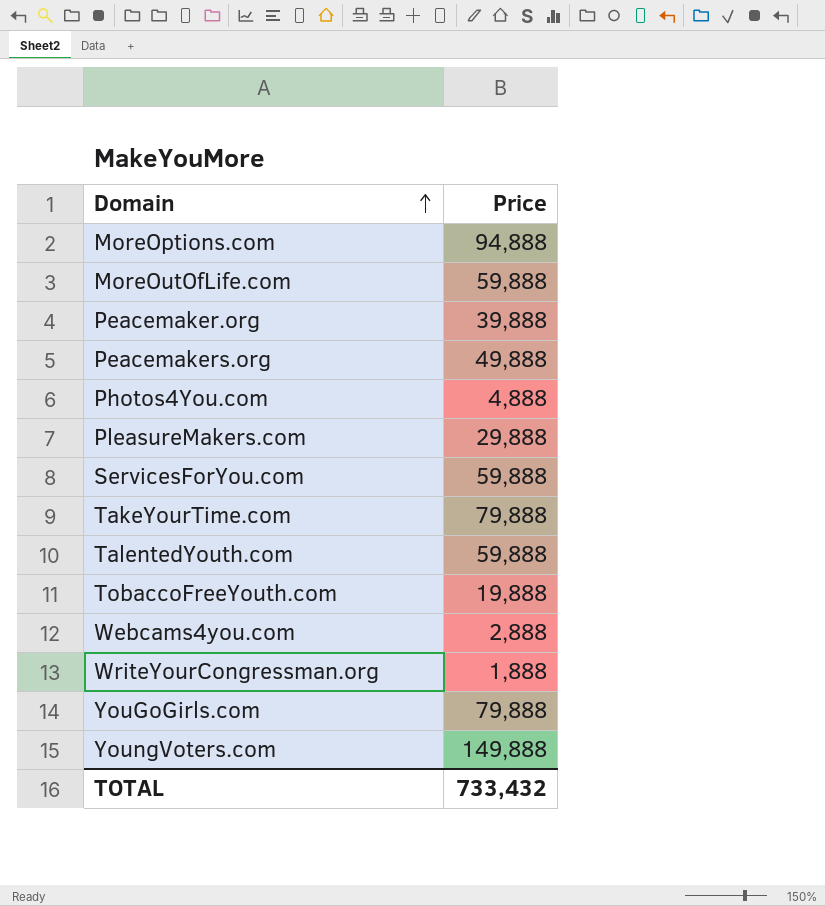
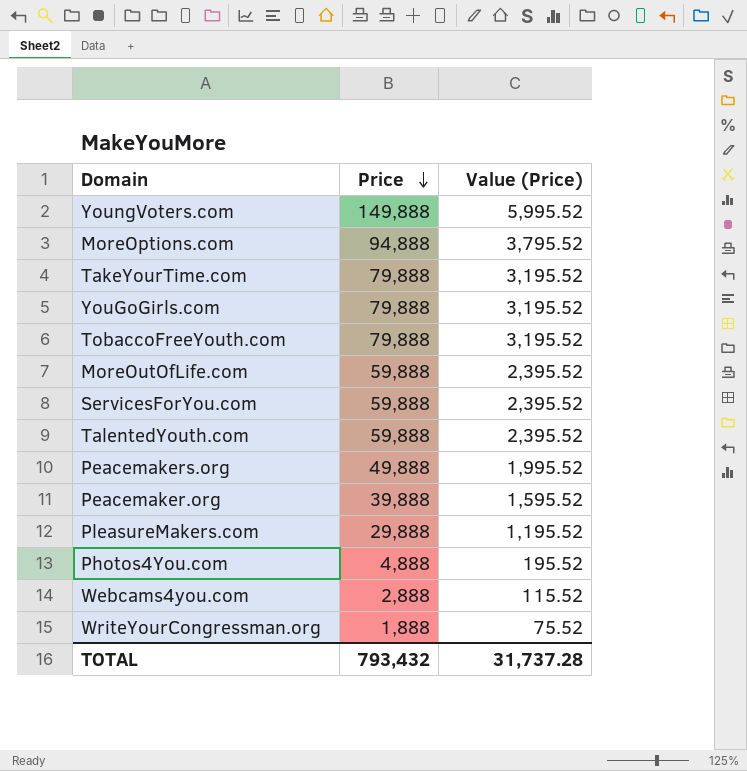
row order: Domain ascending -> Price descending
column Value (Price) | formula: none -> [Price] * 0.04
TobaccoFreeYouth.com | Price: 19,888 -> 79,888
TOTAL | Price: 733,432 -> 793,432

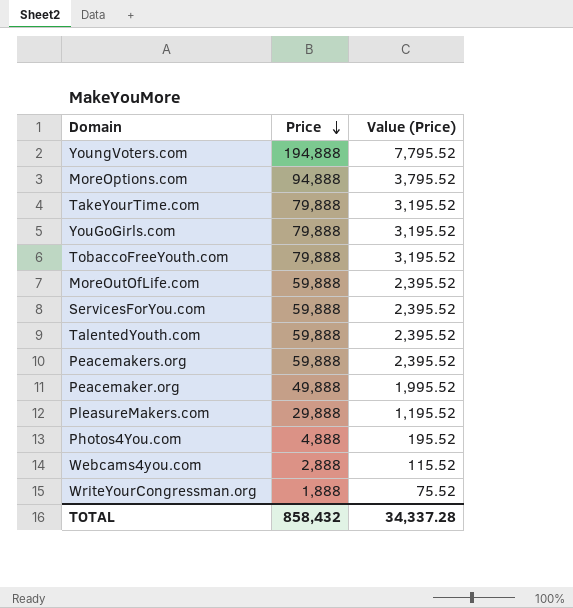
YoungVoters.com | Price: 149,888 -> 194,888
YoungVoters.com | Value (Price): 5,995.52 -> 7,795.52
Peacemakers.org | Price: 49,888 -> 59,888
Peacemakers.org | Value (Price): 1,995.52 -> 2,395.52
Peacemaker.org | Price: 39,888 -> 49,888
Peacemaker.org | Value (Price): 1,595.52 -> 1,995.52
TOTAL | Price: 793,432 -> 858,432
TOTAL | Value (Price): 31,737.28 -> 34,337.28

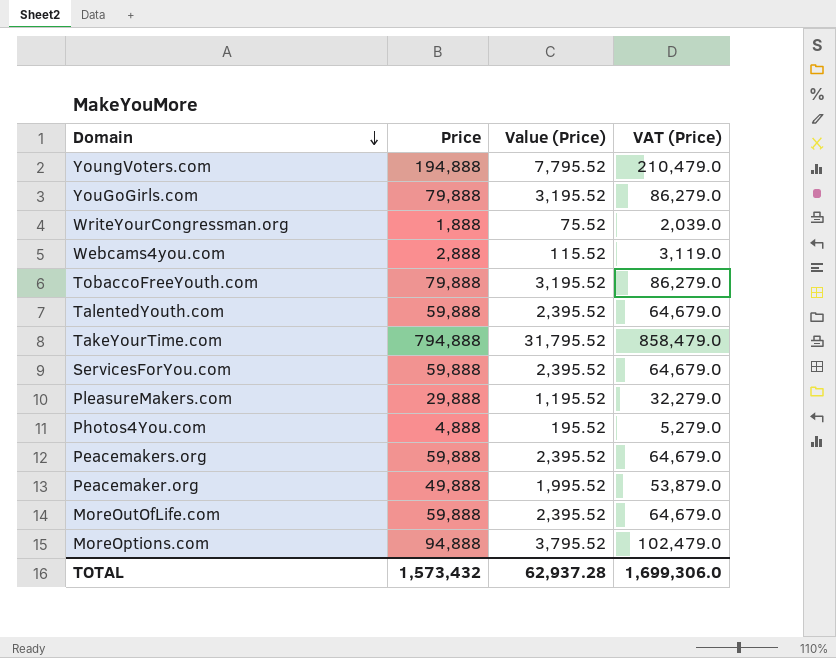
row order: Price descending -> Domain descending
column VAT (Price) | formula: none -> [Price] * 1.08
TakeYourTime.com | Price: 79,888 -> 794,888
TakeYourTime.com | Value (Price): 3,195.52 -> 31,795.52
TOTAL | Price: 858,432 -> 1,573,432
TOTAL | Value (Price): 34,337.28 -> 62,937.28

